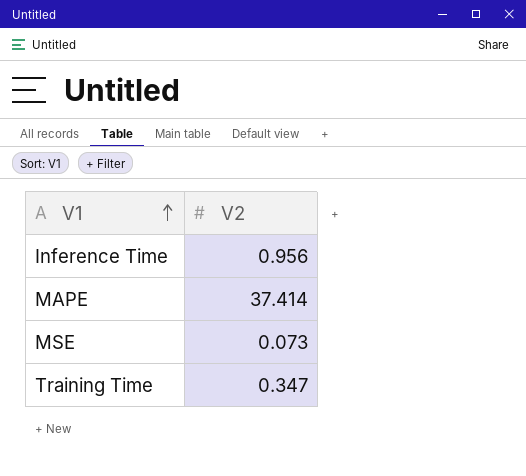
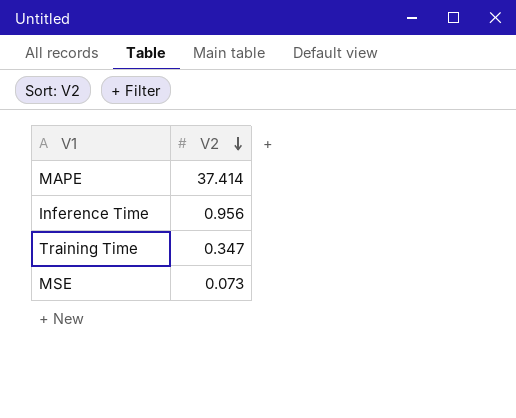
row order: V1 ascending -> V2 descending

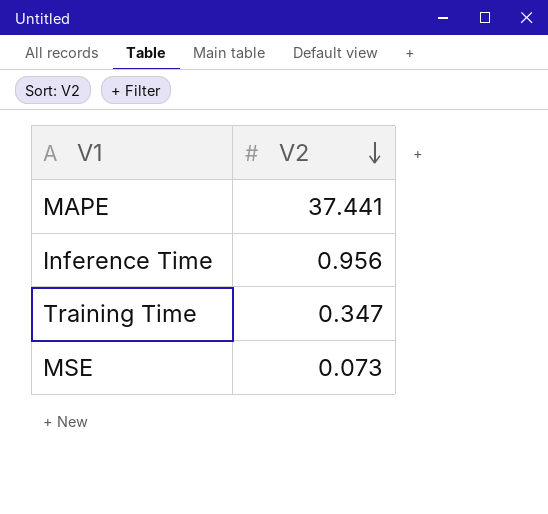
MAPE | V2: 37.414 -> 37.441

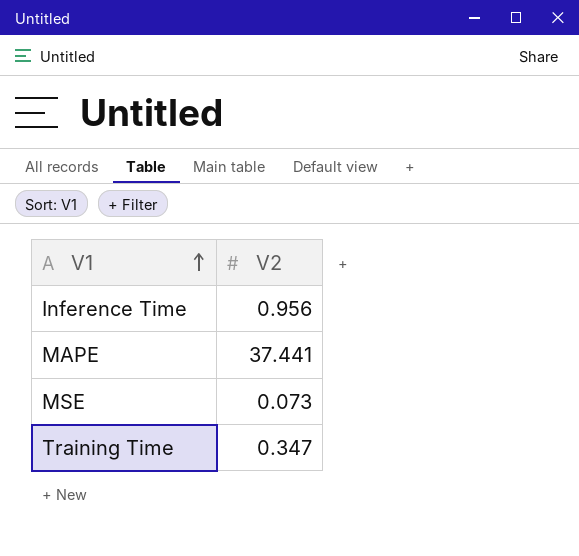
row order: V2 descending -> V1 ascending

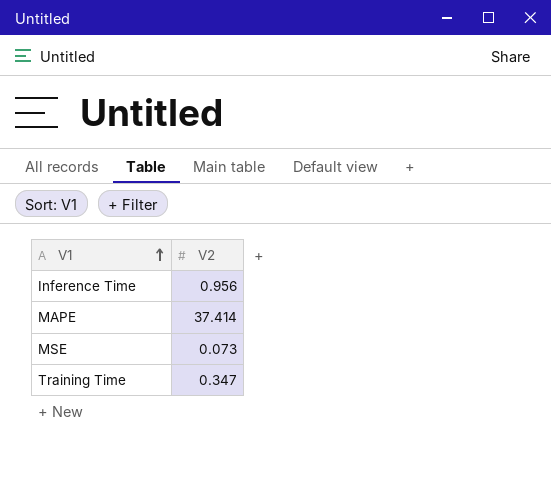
MAPE | V2: 37.441 -> 37.414

